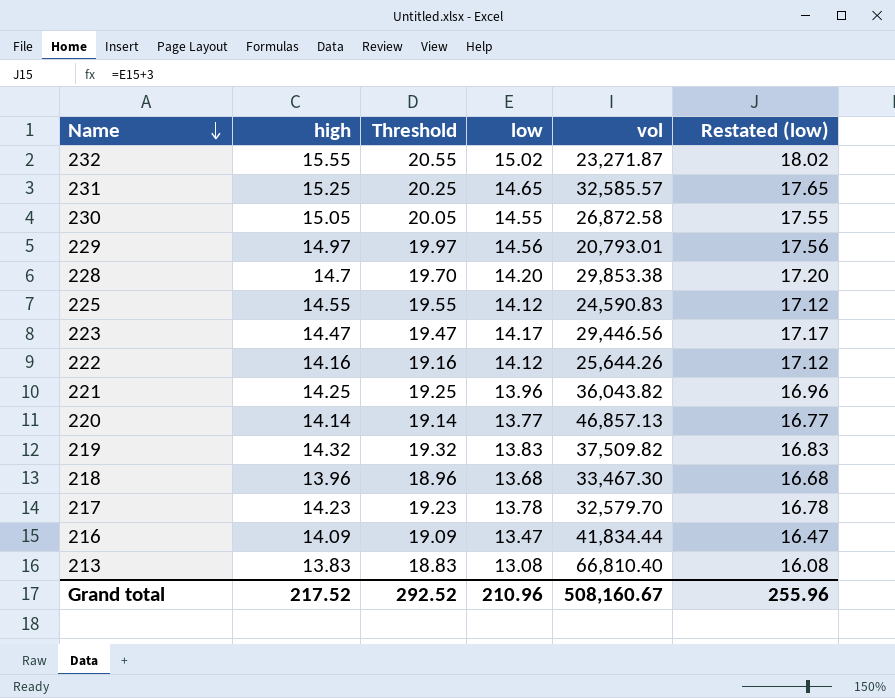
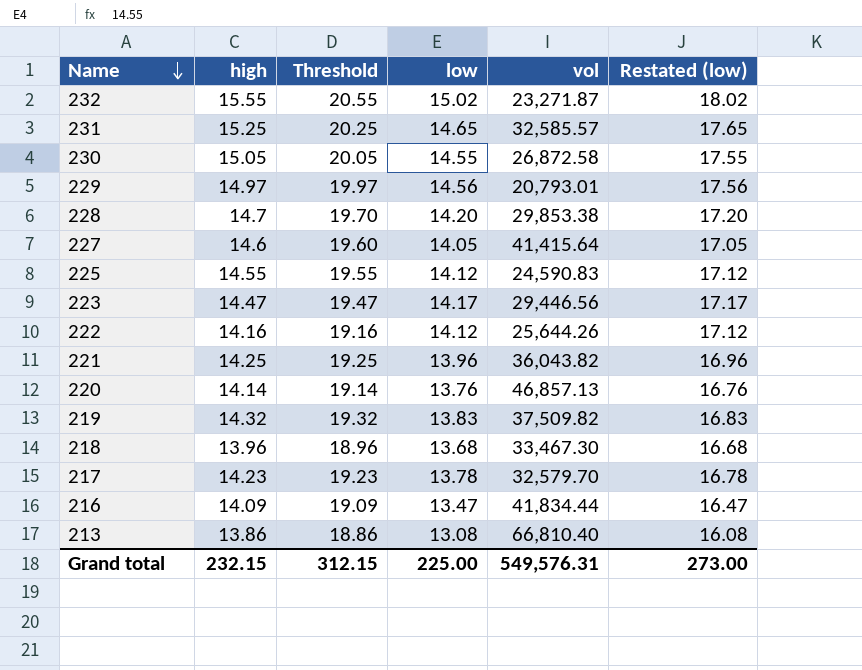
row 227: none -> 14.6 | 19.60 | 14.05 | 41,415.64 | 17.05
220 | low: 13.77 -> 13.76
220 | Restated (low): 16.77 -> 16.76
213 | high: 13.83 -> 13.86
213 | Threshold: 18.83 -> 18.86
Grand total | high: 217.52 -> 232.15
Grand total | Threshold: 292.52 -> 312.15
Grand total | low: 210.96 -> 225.00
Grand total | vol: 508,160.67 -> 549,576.31
Grand total | Restated (low): 255.96 -> 273.00

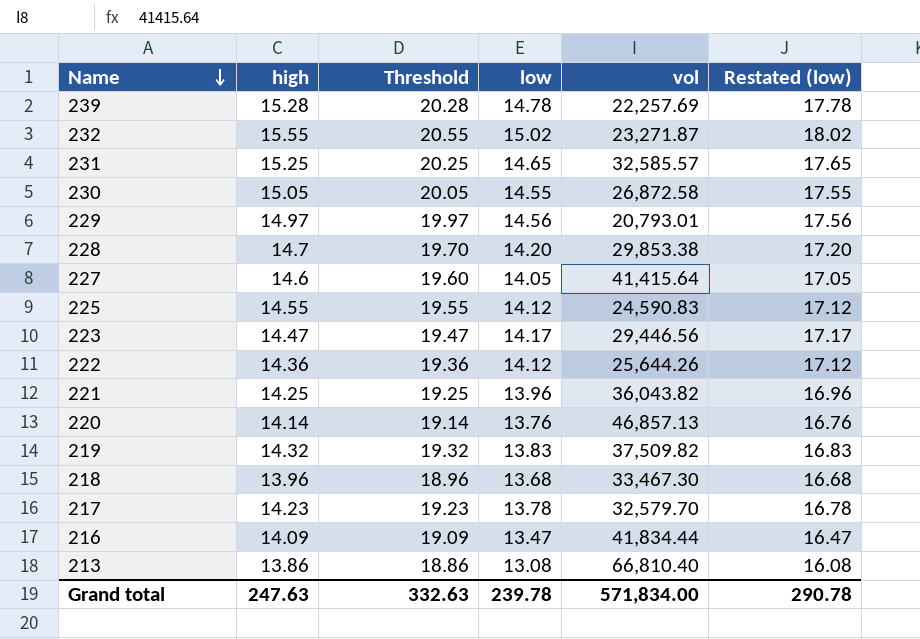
row 239: none -> 15.28 | 20.28 | 14.78 | 22,257.69 | 17.78
222 | high: 14.16 -> 14.36
222 | Threshold: 19.16 -> 19.36
Grand total | high: 232.15 -> 247.63
Grand total | Threshold: 312.15 -> 332.63
Grand total | low: 225.00 -> 239.78
Grand total | vol: 549,576.31 -> 571,834.00
Grand total | Restated (low): 273.00 -> 290.78

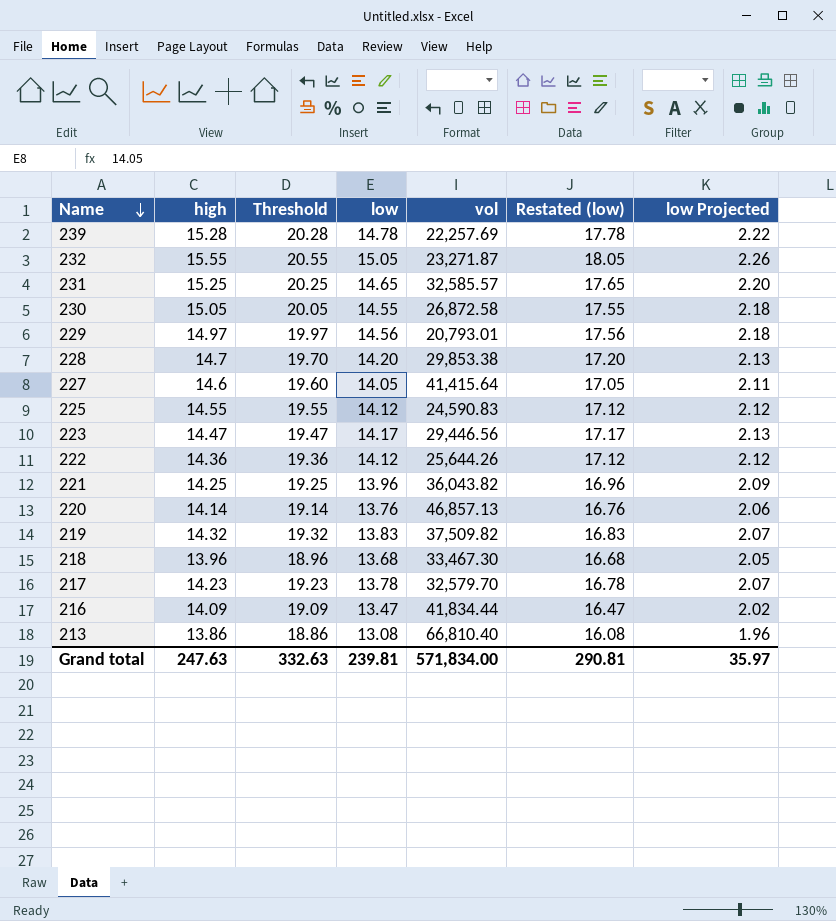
column low Projected | formula: none -> [low] * 0.15
232 | low: 15.02 -> 15.05
232 | Restated (low): 18.02 -> 18.05
Grand total | low: 239.78 -> 239.81
Grand total | Restated (low): 290.78 -> 290.81

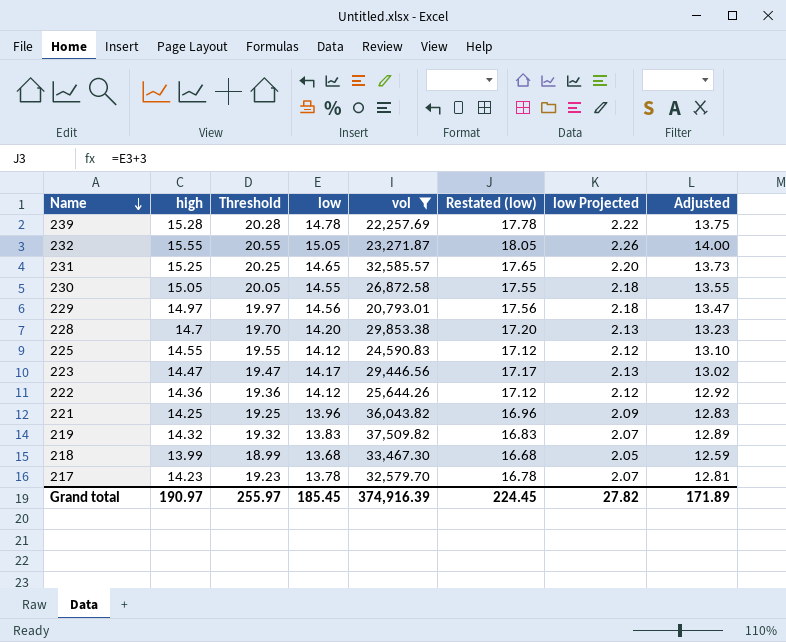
filter: none -> vol <= 37,509.82
column Adjusted | formula: none -> [high] * 0.9
218 | high: 13.96 -> 13.99
218 | Threshold: 18.96 -> 18.99
Grand total | high: 247.63 -> 190.97
Grand total | Threshold: 332.63 -> 255.97
Grand total | low: 239.81 -> 185.45
Grand total | vol: 571,834.00 -> 374,916.39
Grand total | Restated (low): 290.81 -> 224.45
Grand total | low Projected: 35.97 -> 27.82

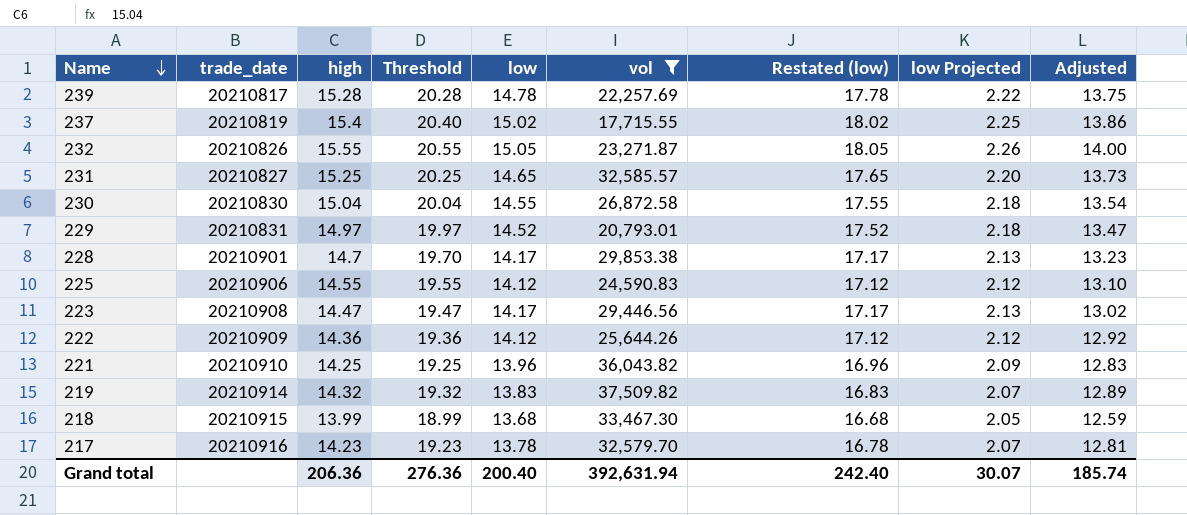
column trade_date | position: none -> 2
row 237: none -> 20210819 | 15.4 | 20.40 | 15.02 | 17,715.55 | 18.02 | 2.25 | 13.86
230 | high: 15.05 -> 15.04
230 | Threshold: 20.05 -> 20.04
230 | Adjusted: 13.55 -> 13.54
229 | low: 14.56 -> 14.52
229 | Restated (low): 17.56 -> 17.52
228 | low: 14.20 -> 14.17
228 | Restated (low): 17.20 -> 17.17
Grand total | high: 190.97 -> 206.36
Grand total | Threshold: 255.97 -> 276.36
Grand total | low: 185.45 -> 200.40
Grand total | vol: 374,916.39 -> 392,631.94
Grand total | Restated (low): 224.45 -> 242.40
Grand total | low Projected: 27.82 -> 30.07
Grand total | Adjusted: 171.89 -> 185.74

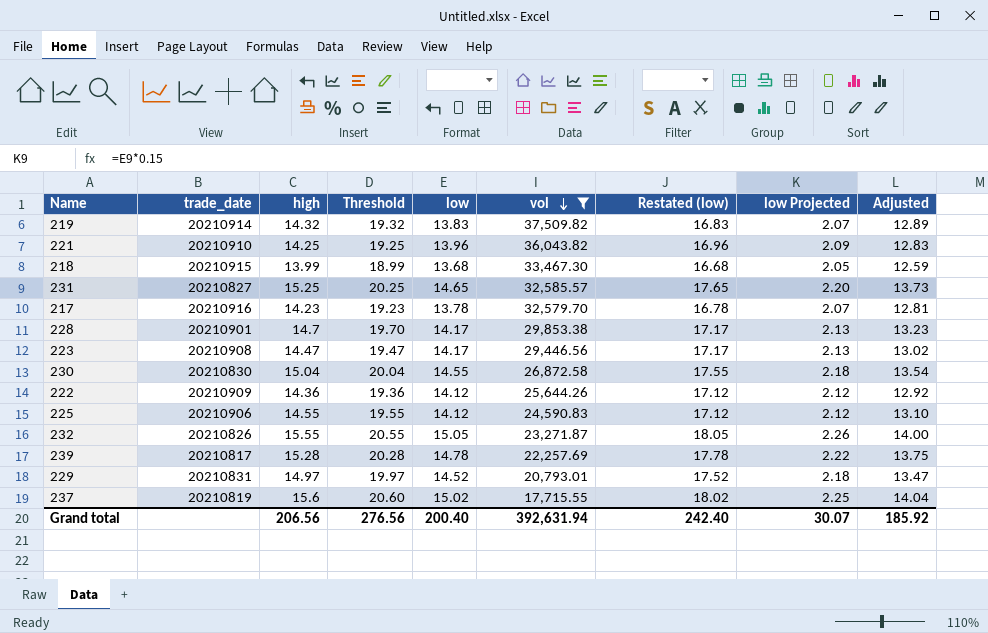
row order: Name descending -> vol descending
237 | high: 15.4 -> 15.6
237 | Threshold: 20.40 -> 20.60
237 | Adjusted: 13.86 -> 14.04
Grand total | high: 206.36 -> 206.56
Grand total | Threshold: 276.36 -> 276.56
Grand total | Adjusted: 185.74 -> 185.92

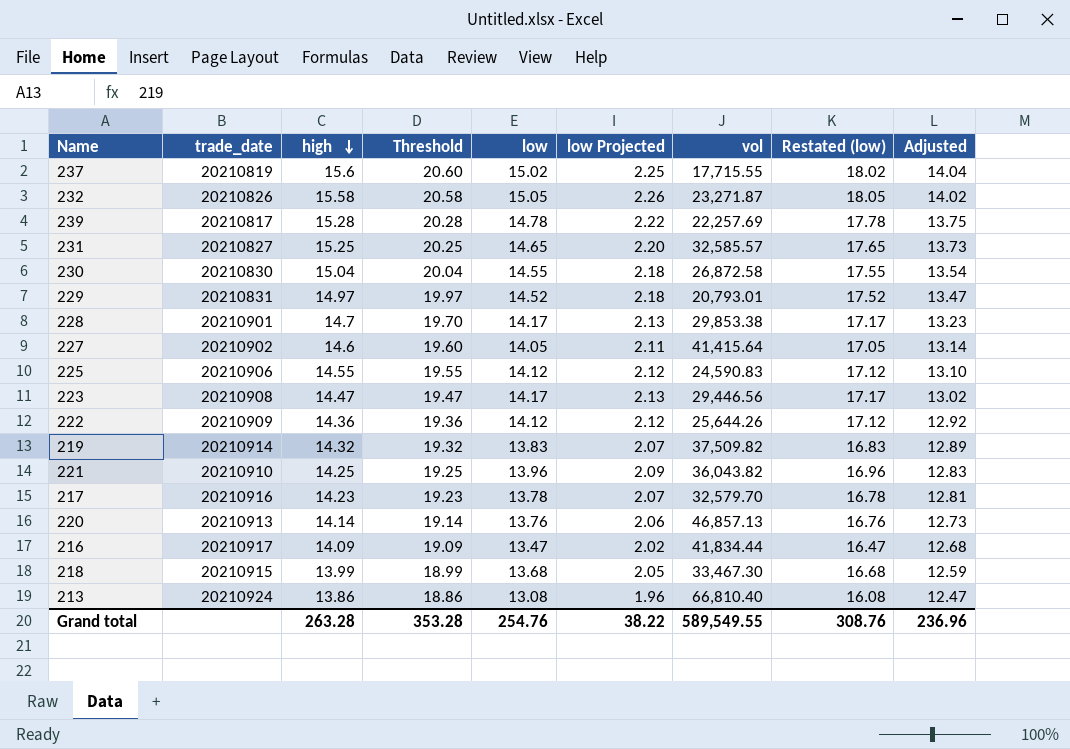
filter: vol <= 37,509.82 -> none
row order: vol descending -> high descending
column low Projected | position: 8 -> 6
232 | high: 15.55 -> 15.58
232 | Threshold: 20.55 -> 20.58
232 | Adjusted: 14.00 -> 14.02
Grand total | high: 206.56 -> 263.28
Grand total | Threshold: 276.56 -> 353.28
Grand total | low: 200.40 -> 254.76
Grand total | low Projected: 30.07 -> 38.22
Grand total | vol: 392,631.94 -> 589,549.55
Grand total | Restated (low): 242.40 -> 308.76
Grand total | Adjusted: 185.92 -> 236.96

